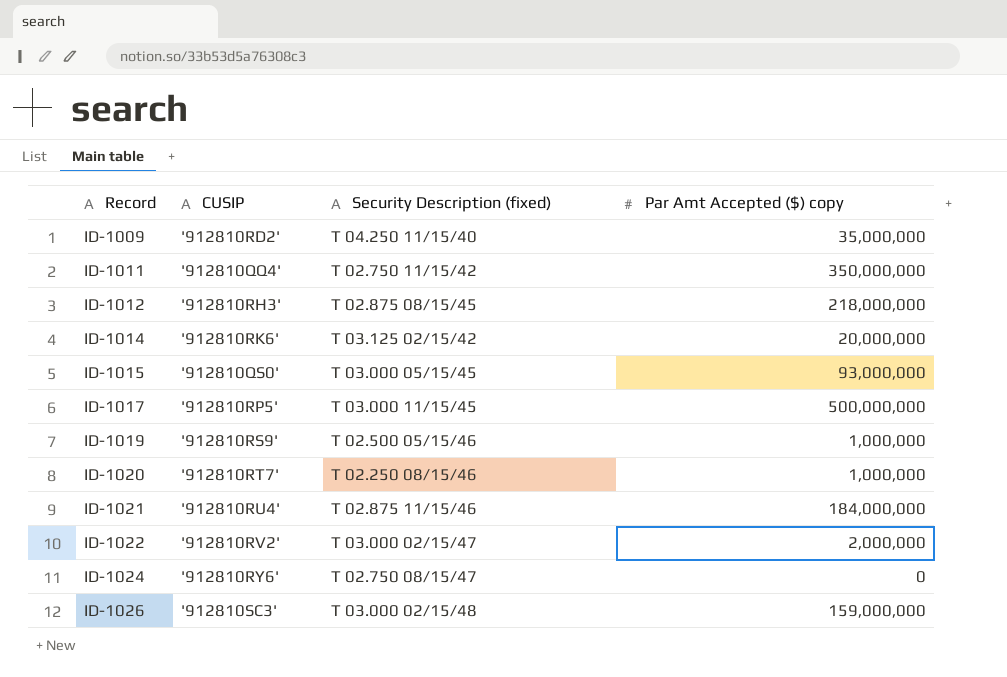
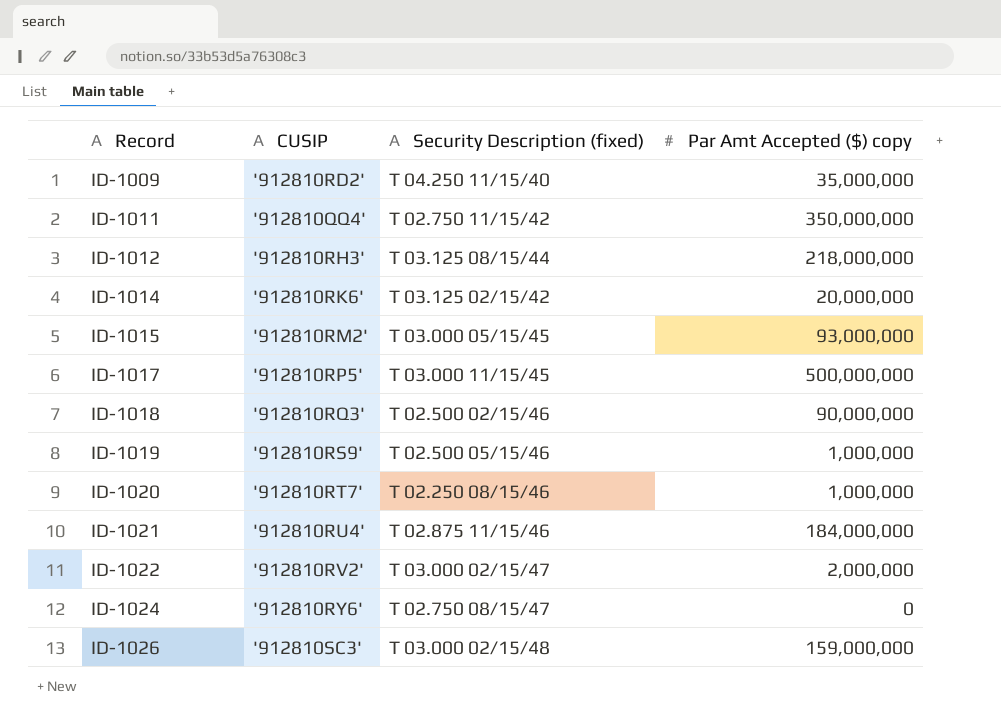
ID-1012 | Security Description (fixed): T 02.875 08/15/45 -> T 03.125 08/15/44
ID-1015 | CUSIP: '912810QS0' -> '912810RM2'
row ID-1018: none -> '912810RQ3' | T 02.500 02/15/46 | 90,000,000

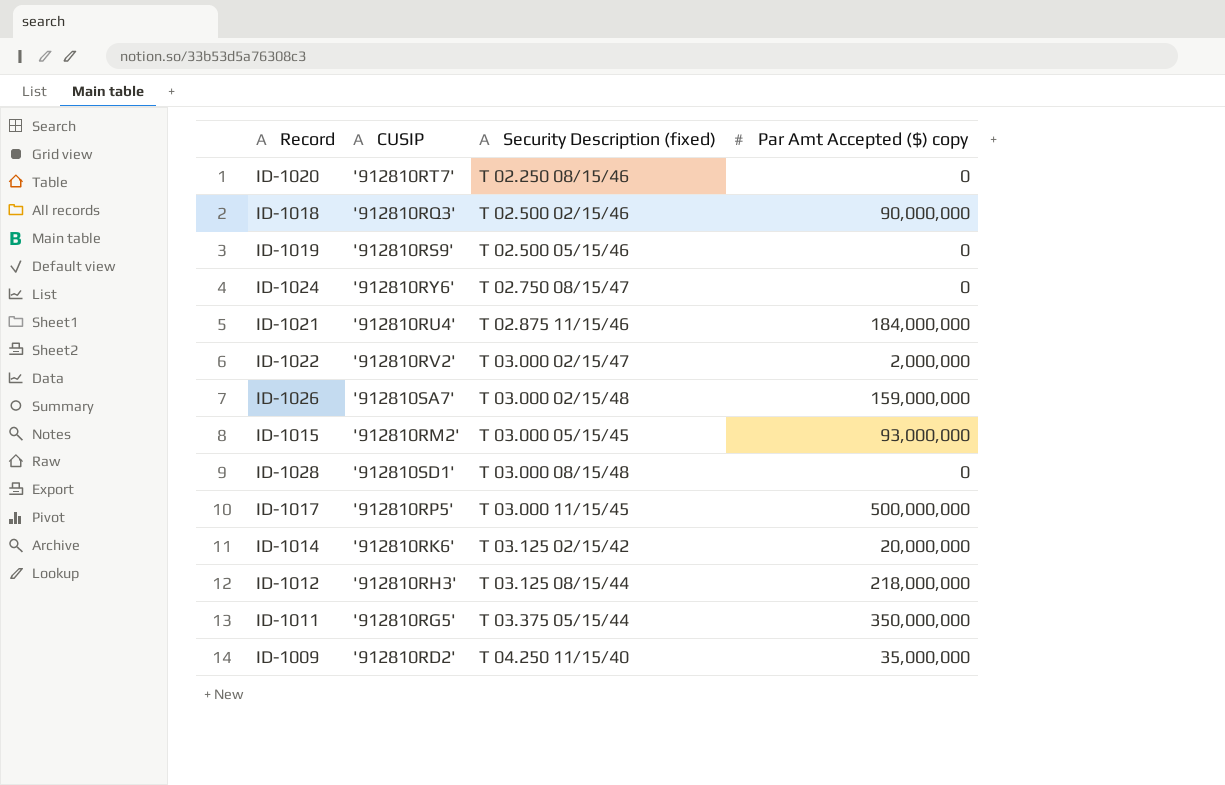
row order: Record ascending -> Security Description (fixed) ascending
ID-1020 | Par Amt Accepted ($) copy: 1,000,000 -> 0
ID-1019 | Par Amt Accepted ($) copy: 1,000,000 -> 0
ID-1026 | CUSIP: '912810SC3' -> '912810SA7'
row ID-1028: none -> '912810SD1' | T 03.000 08/15/48 | 0
ID-1011 | CUSIP: '912810QQ4' -> '912810RG5'
ID-1011 | Security Description (fixed): T 02.750 11/15/42 -> T 03.375 05/15/44

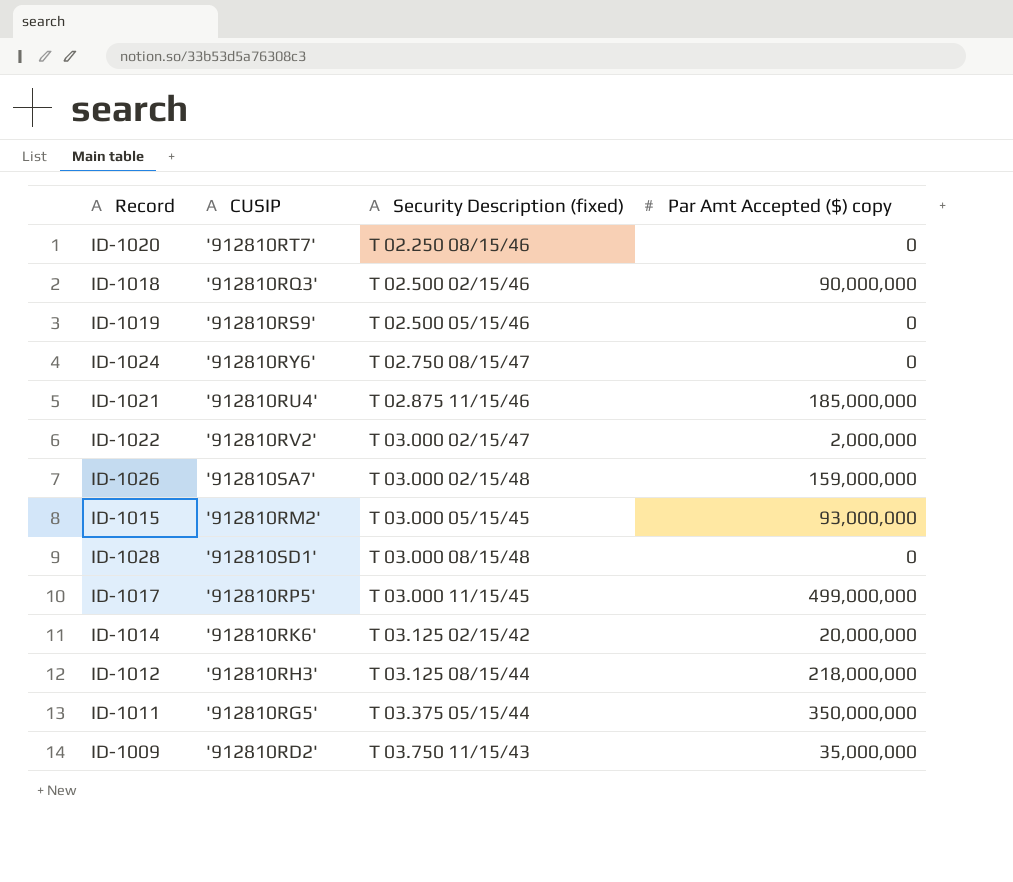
ID-1021 | Par Amt Accepted ($) copy: 184,000,000 -> 185,000,000
ID-1017 | Par Amt Accepted ($) copy: 500,000,000 -> 499,000,000
ID-1009 | Security Description (fixed): T 04.250 11/15/40 -> T 03.750 11/15/43

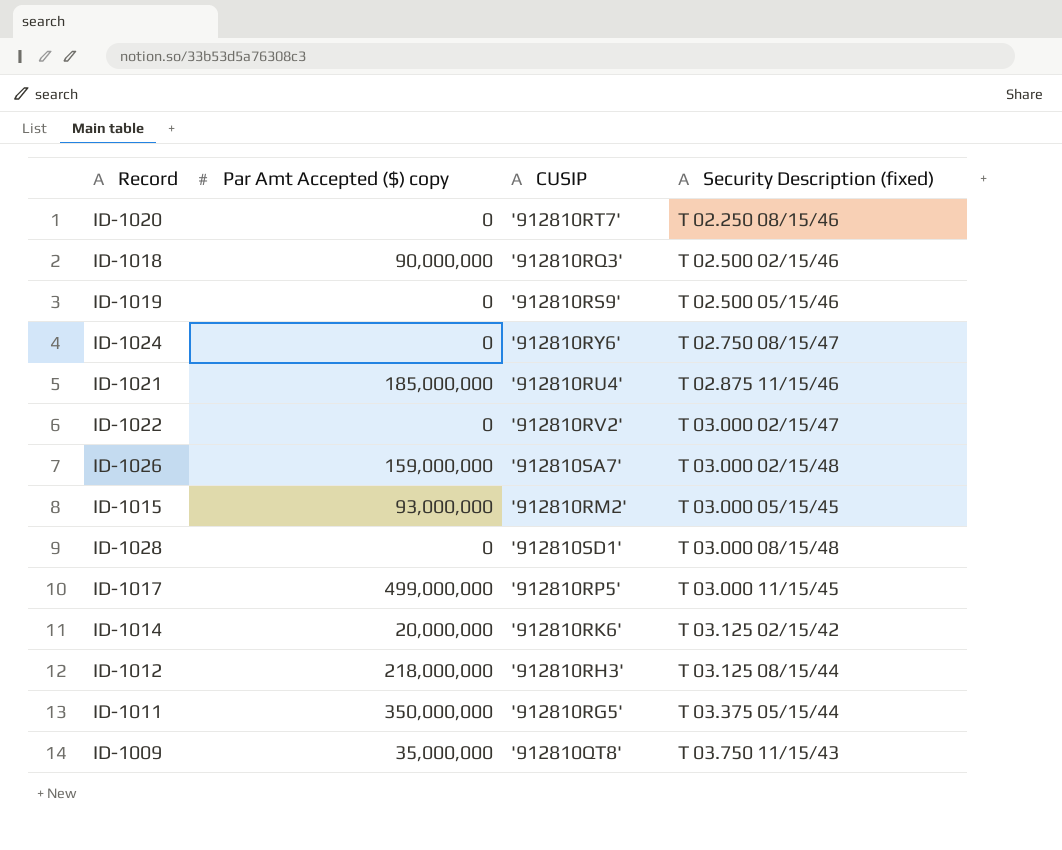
column Par Amt Accepted ($) copy | position: 4 -> 2
ID-1022 | Par Amt Accepted ($) copy: 2,000,000 -> 0
ID-1009 | CUSIP: '912810RD2' -> '912810QT8'

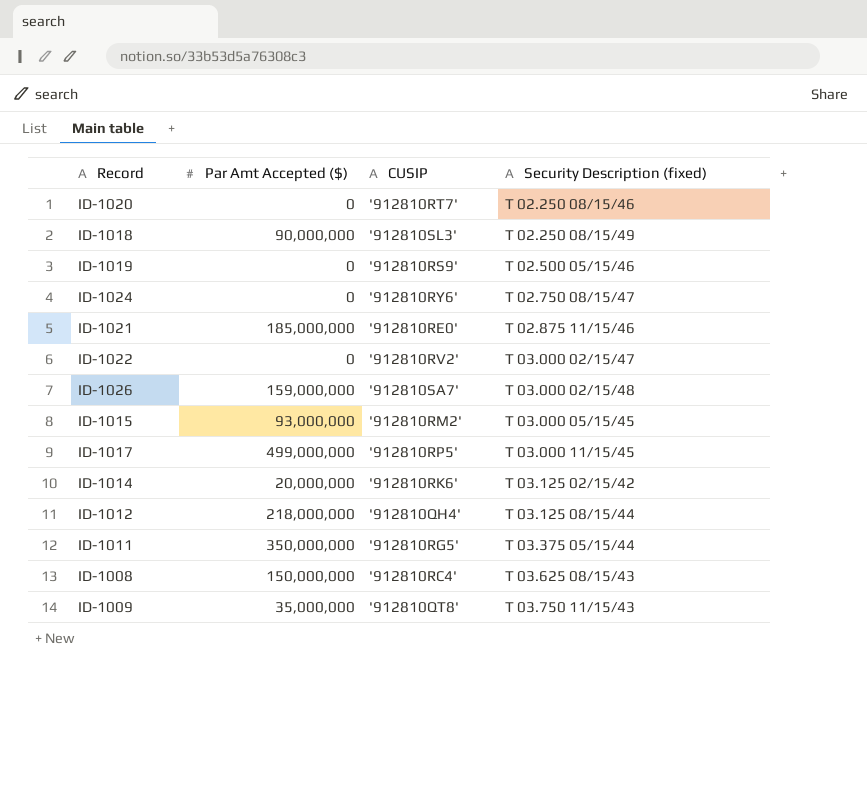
column name: Par Amt Accepted ($) copy -> Par Amt Accepted ($)
row ID-1028: 0 | '912810SD1' | T 03.000 08/15/48 -> none
ID-1018 | CUSIP: '912810RQ3' -> '912810SL3'
ID-1018 | Security Description (fixed): T 02.500 02/15/46 -> T 02.250 08/15/49
ID-1021 | CUSIP: '912810RU4' -> '912810RE0'
ID-1012 | CUSIP: '912810RH3' -> '912810QH4'
row ID-1008: none -> 150,000,000 | '912810RC4' | T 03.625 08/15/43

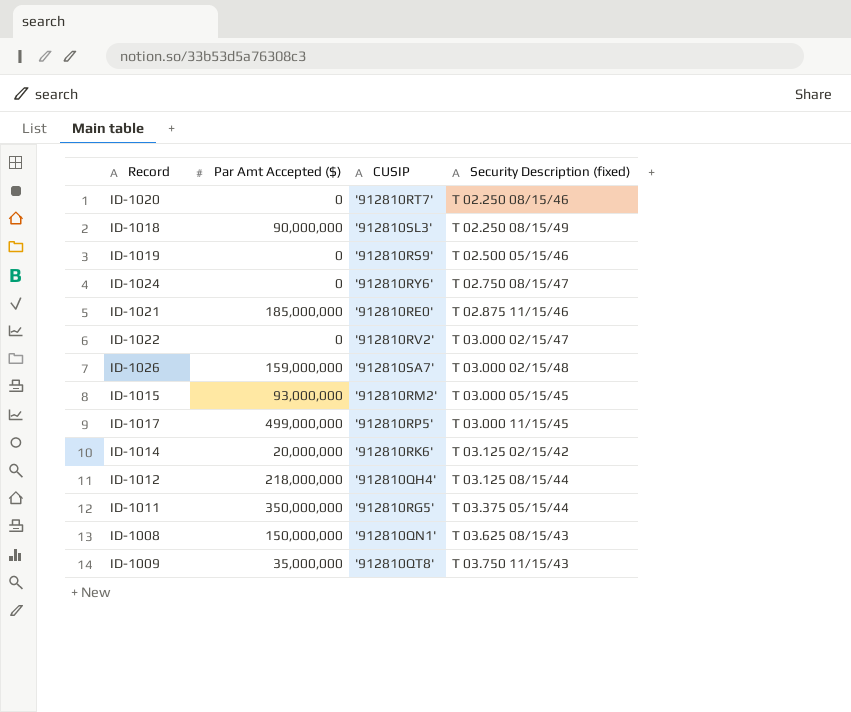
ID-1008 | CUSIP: '912810RC4' -> '912810QN1'

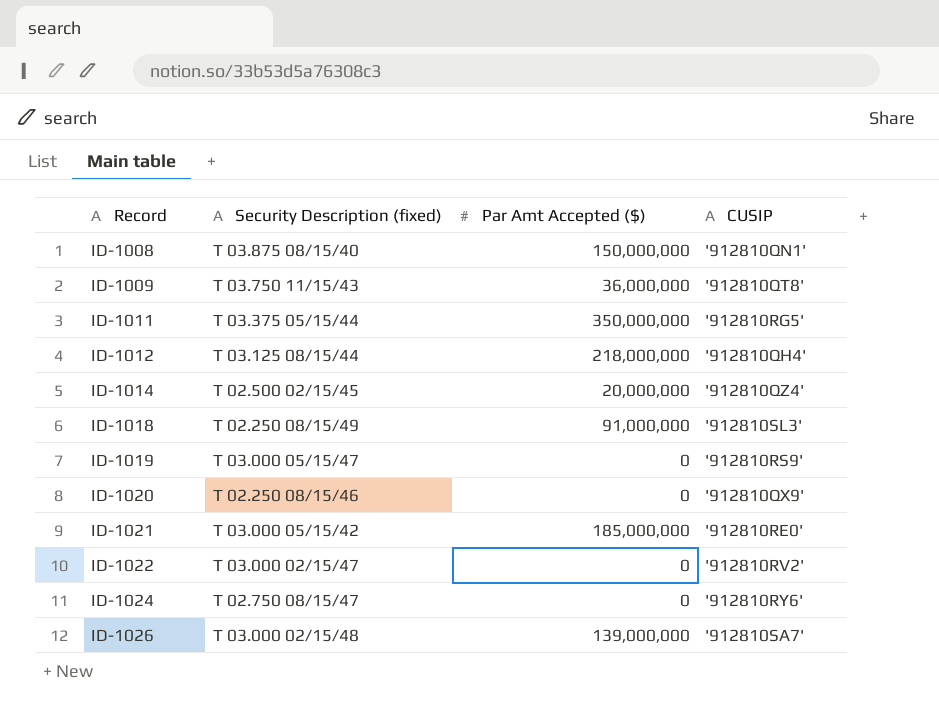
row order: Security Description (fixed) ascending -> Record ascending
column Security Description (fixed) | position: 4 -> 2
row ID-1015: 93,000,000 | '912810RM2' | T 03.000 05/15/45 -> none
row ID-1017: 499,000,000 | '912810RP5' | T 03.000 11/15/45 -> none
ID-1008 | Security Description (fixed): T 03.625 08/15/43 -> T 03.875 08/15/40
ID-1009 | Par Amt Accepted ($): 35,000,000 -> 36,000,000
ID-1014 | Security Description (fixed): T 03.125 02/15/42 -> T 02.500 02/15/45
ID-1014 | CUSIP: '912810RK6' -> '912810QZ4'
ID-1018 | Par Amt Accepted ($): 90,000,000 -> 91,000,000
ID-1019 | Security Description (fixed): T 02.500 05/15/46 -> T 03.000 05/15/47
ID-1020 | CUSIP: '912810RT7' -> '912810QX9'
ID-1021 | Security Description (fixed): T 02.875 11/15/46 -> T 03.000 05/15/42
ID-1026 | Par Amt Accepted ($): 159,000,000 -> 139,000,000

